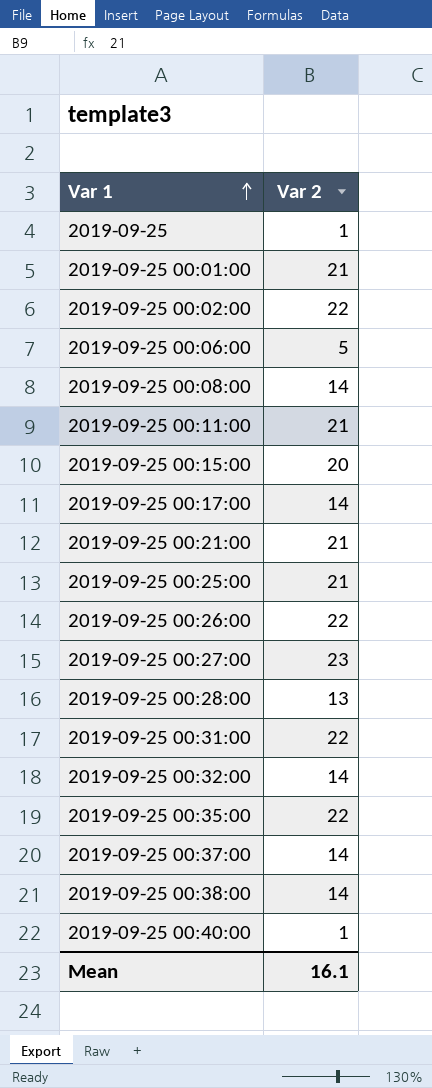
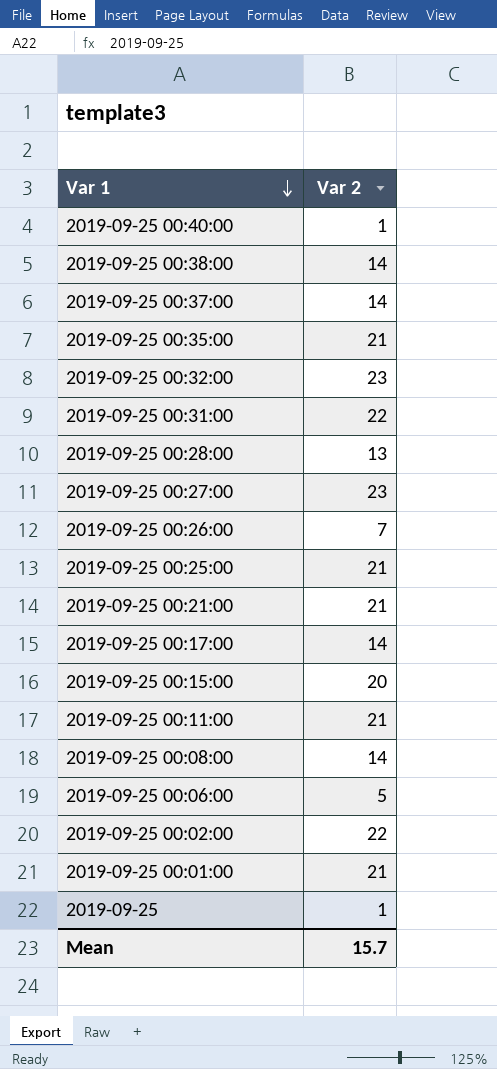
row order: Var 1 ascending -> Var 1 descending
2019-09-25 00:35:00 | Var 2: 22 -> 21
2019-09-25 00:32:00 | Var 2: 14 -> 23
2019-09-25 00:26:00 | Var 2: 22 -> 7
Mean | Var 2: 16.1 -> 15.7

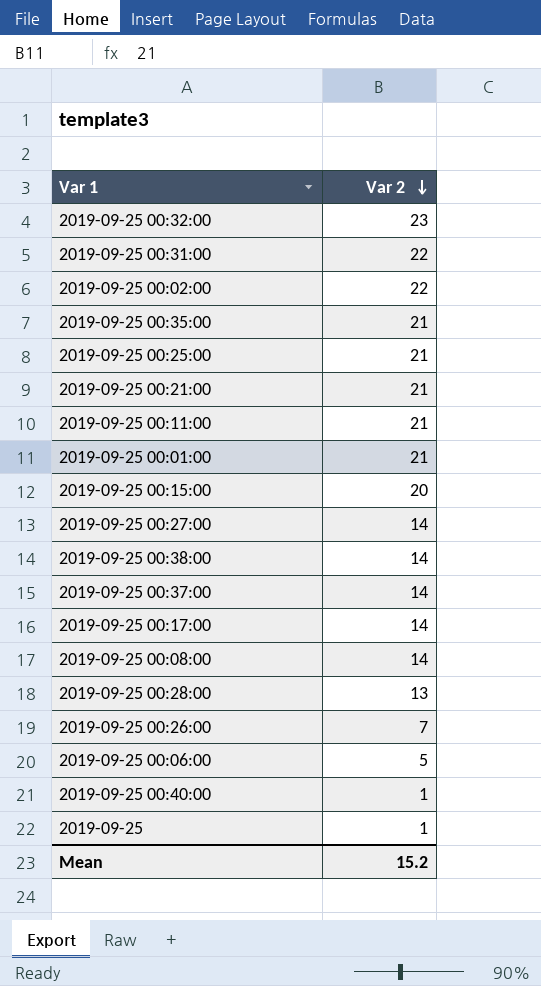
row order: Var 1 descending -> Var 2 descending
2019-09-25 00:27:00 | Var 2: 23 -> 14
Mean | Var 2: 15.7 -> 15.2

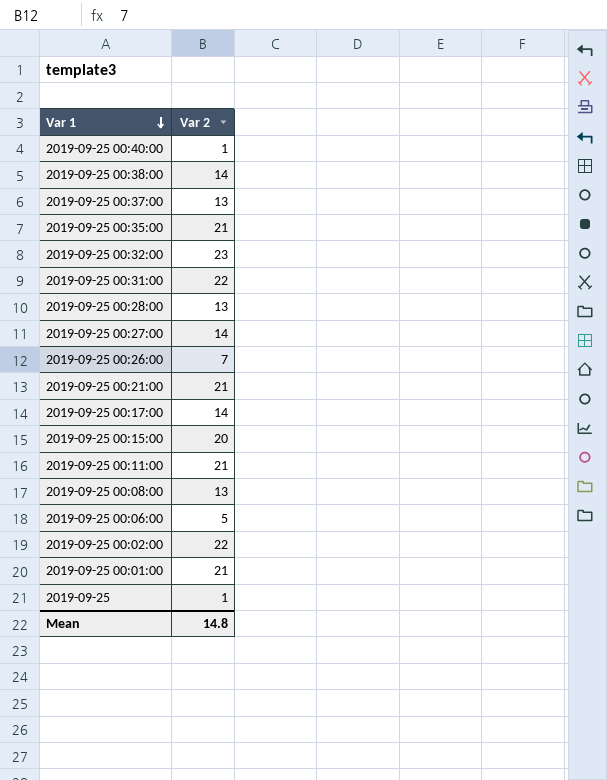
row order: Var 2 descending -> Var 1 descending
row 2019-09-25 00:25:00: 21 -> none
2019-09-25 00:37:00 | Var 2: 14 -> 13
2019-09-25 00:08:00 | Var 2: 14 -> 13
Mean | Var 2: 15.2 -> 14.8

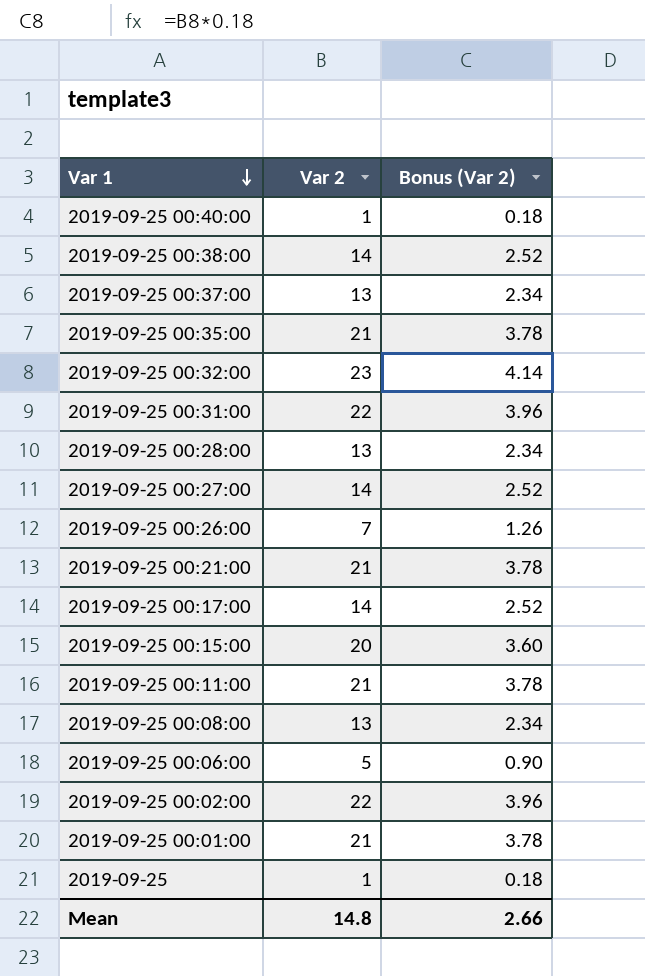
column Bonus (Var 2) | formula: none -> [Var 2] * 0.18

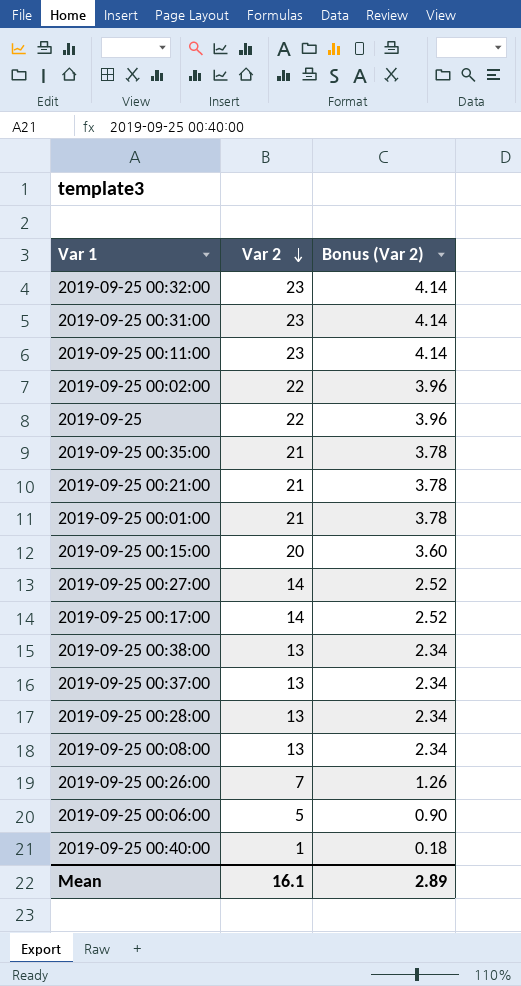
row order: Var 1 descending -> Var 2 descending
2019-09-25 00:31:00 | Var 2: 22 -> 23
2019-09-25 00:31:00 | Bonus (Var 2): 3.96 -> 4.14
2019-09-25 00:11:00 | Var 2: 21 -> 23
2019-09-25 00:11:00 | Bonus (Var 2): 3.78 -> 4.14
2019-09-25 | Var 2: 1 -> 22
2019-09-25 | Bonus (Var 2): 0.18 -> 3.96
2019-09-25 00:38:00 | Var 2: 14 -> 13
2019-09-25 00:38:00 | Bonus (Var 2): 2.52 -> 2.34
Mean | Var 2: 14.8 -> 16.1
Mean | Bonus (Var 2): 2.66 -> 2.89

